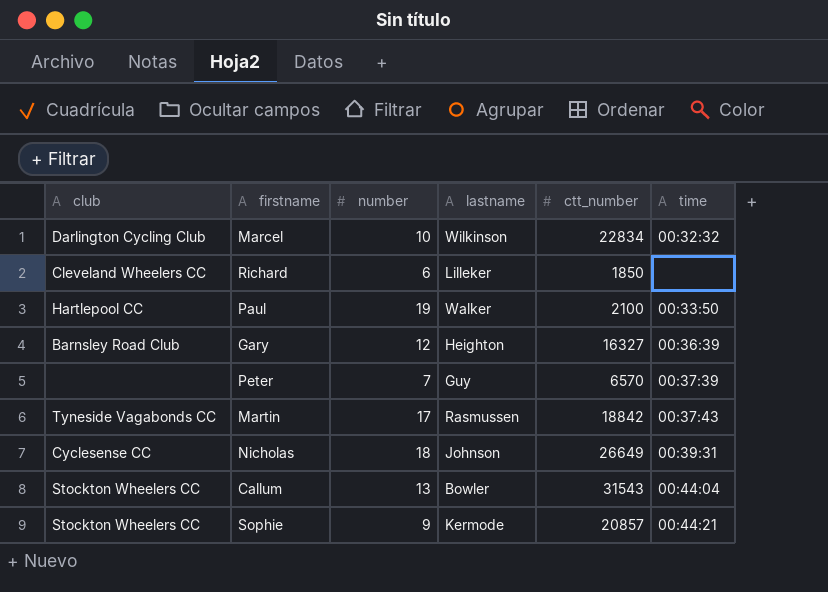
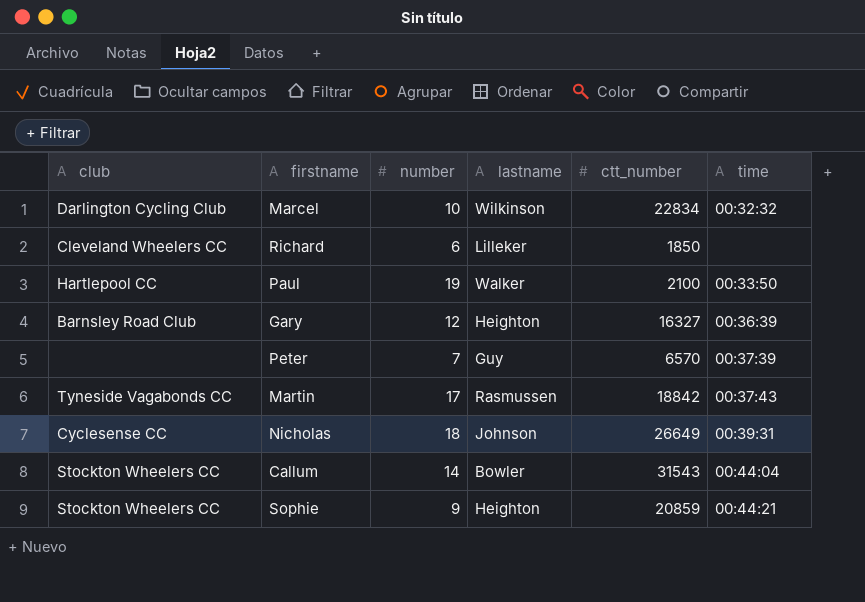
Callum | number: 13 -> 14
Sophie | lastname: Kermode -> Heighton
Sophie | ctt_number: 20857 -> 20859

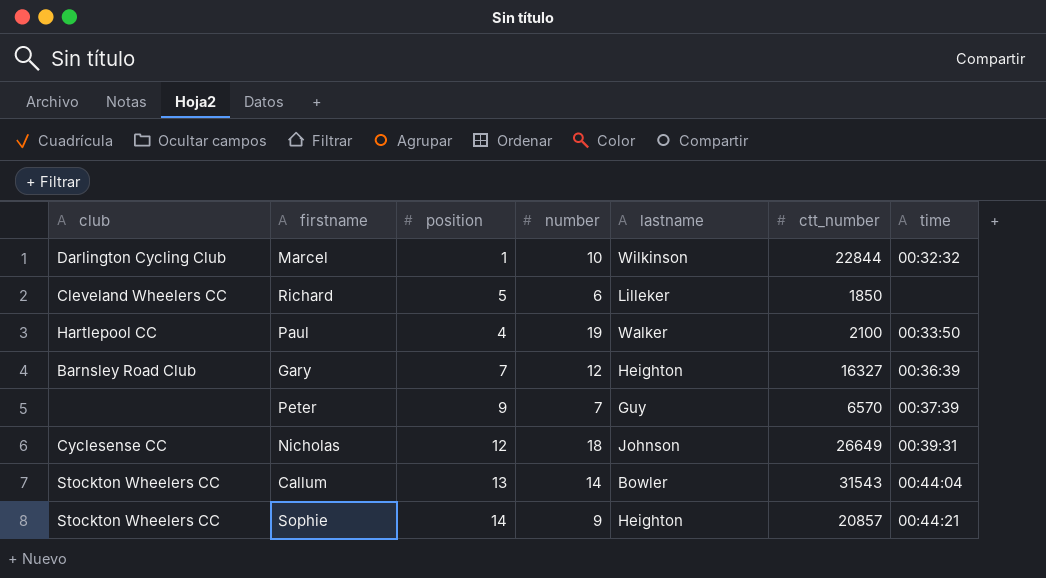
column position | position: none -> 3
row Martin: Tyneside Vagabonds CC | 17 | Rasmussen | 18842 | 00:37:43 -> none
Marcel | ctt_number: 22834 -> 22844
Sophie | ctt_number: 20859 -> 20857

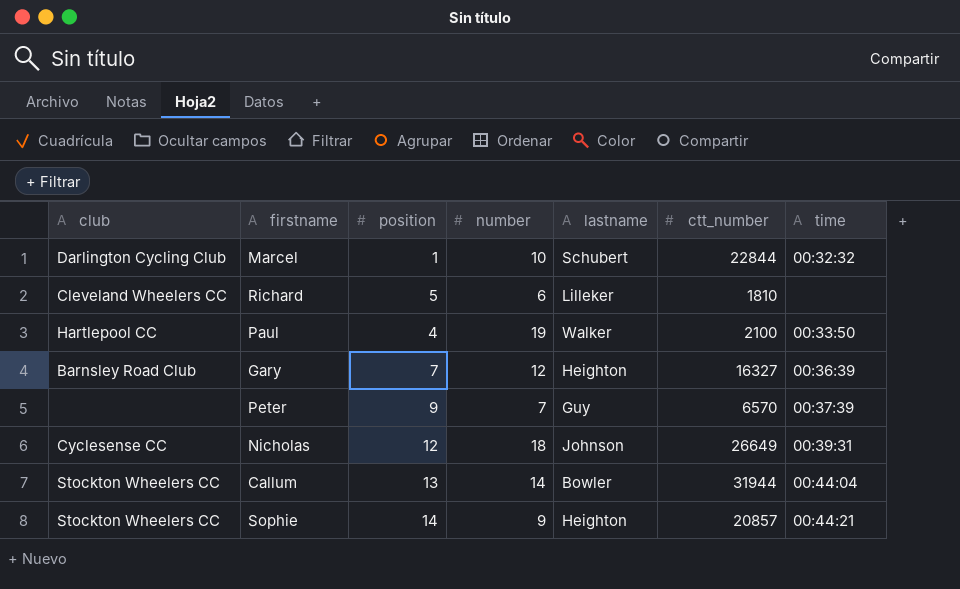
Marcel | lastname: Wilkinson -> Schubert
Richard | ctt_number: 1850 -> 1810
Callum | ctt_number: 31543 -> 31944

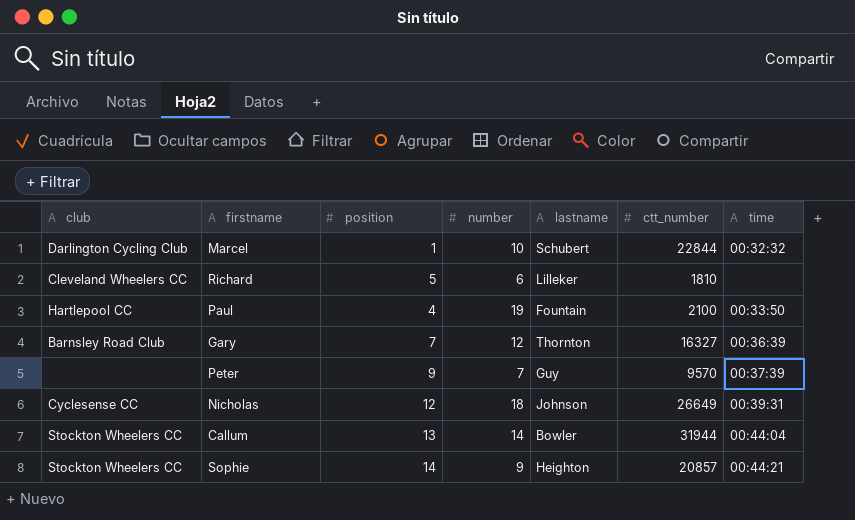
Paul | lastname: Walker -> Fountain
Gary | lastname: Heighton -> Thornton
Peter | ctt_number: 6570 -> 9570

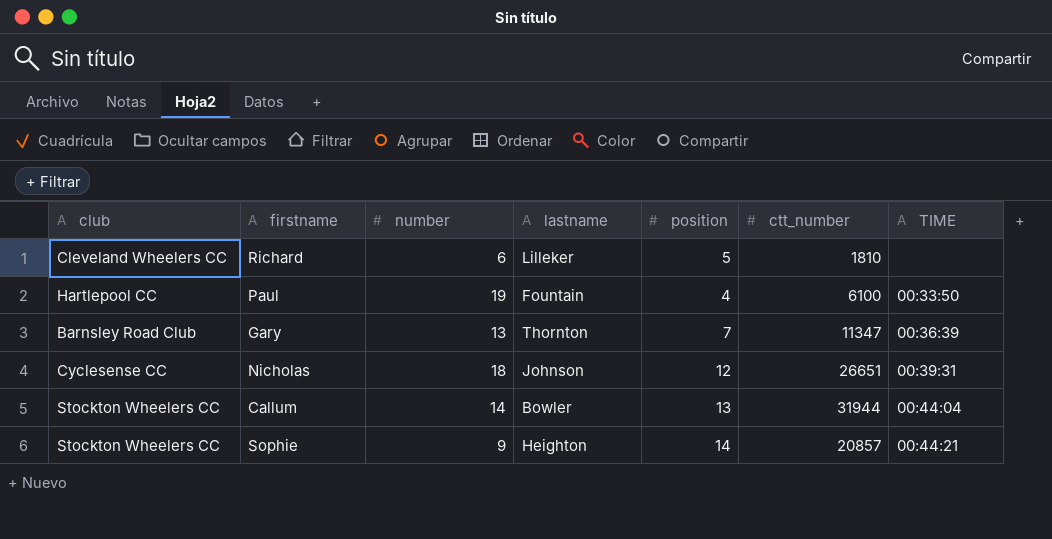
column position | position: 3 -> 5
column name: time -> TIME
row Marcel: Darlington Cycling Club | 1 | 10 | Schubert | 22844 | 00:32:32 -> none
row Peter: none | 9 | 7 | Guy | 9570 | 00:37:39 -> none
Paul | ctt_number: 2100 -> 6100
Gary | number: 12 -> 13
Gary | ctt_number: 16327 -> 11347
Nicholas | ctt_number: 26649 -> 26651

